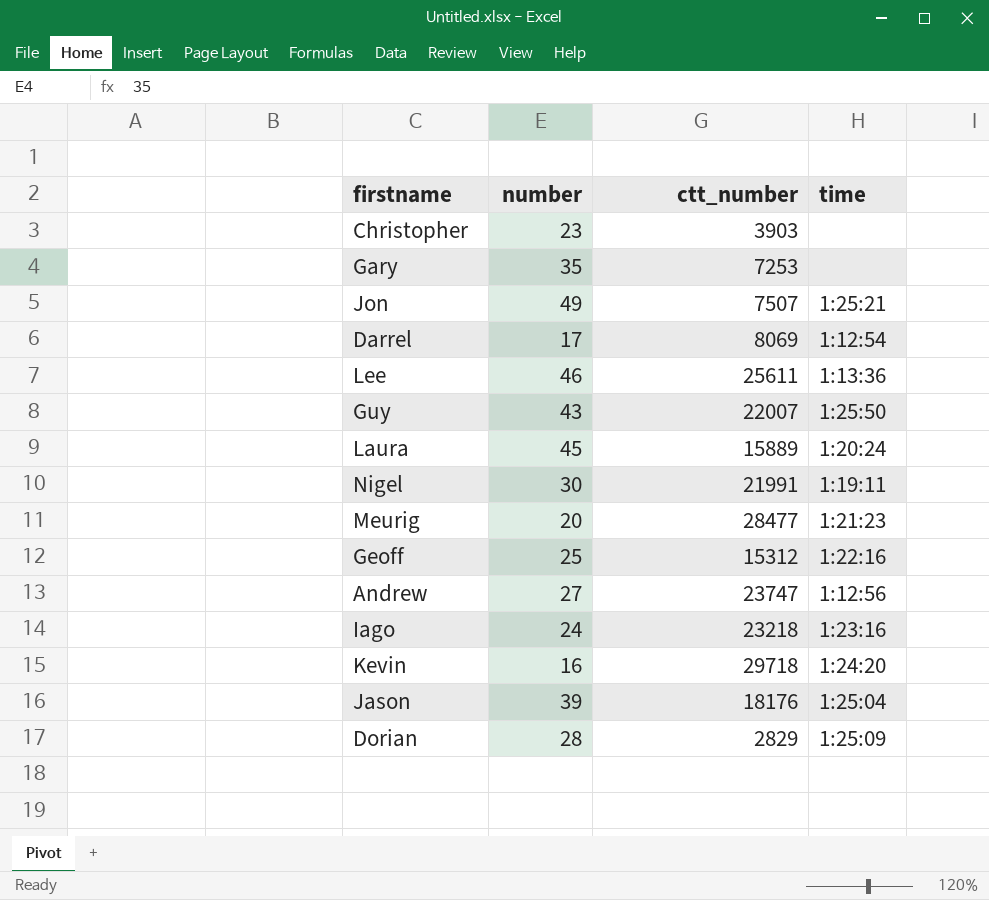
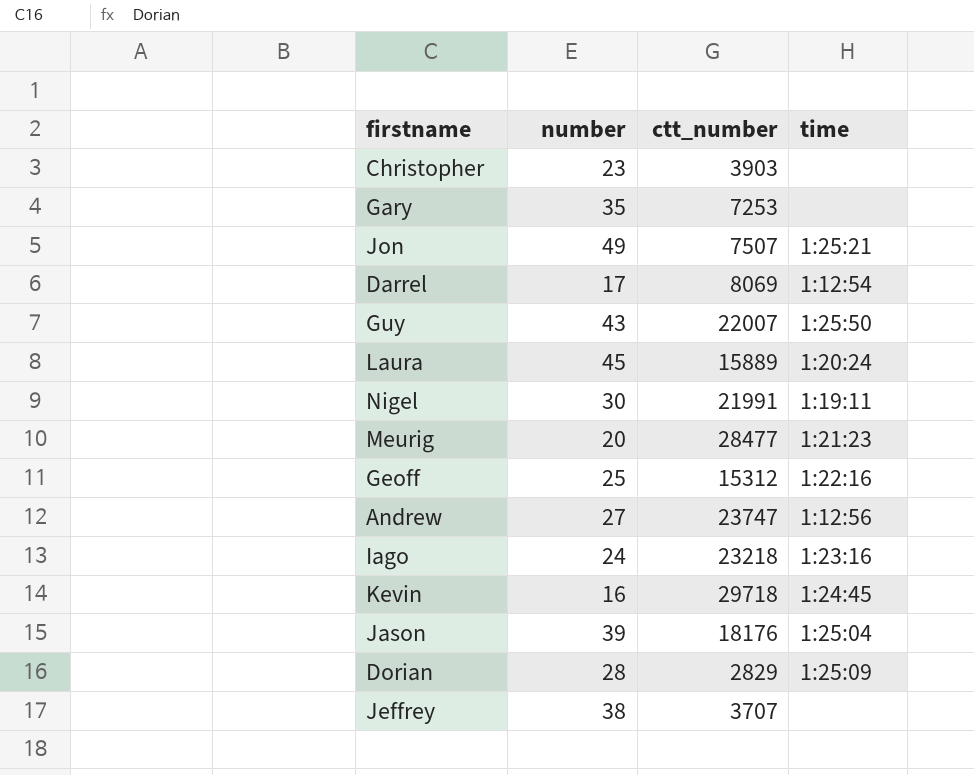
row Lee: 46 | 25611 | 1:13:36 -> none
Kevin | time: 1:24:20 -> 1:24:45
row Jeffrey: none -> 38 | 3707 | none

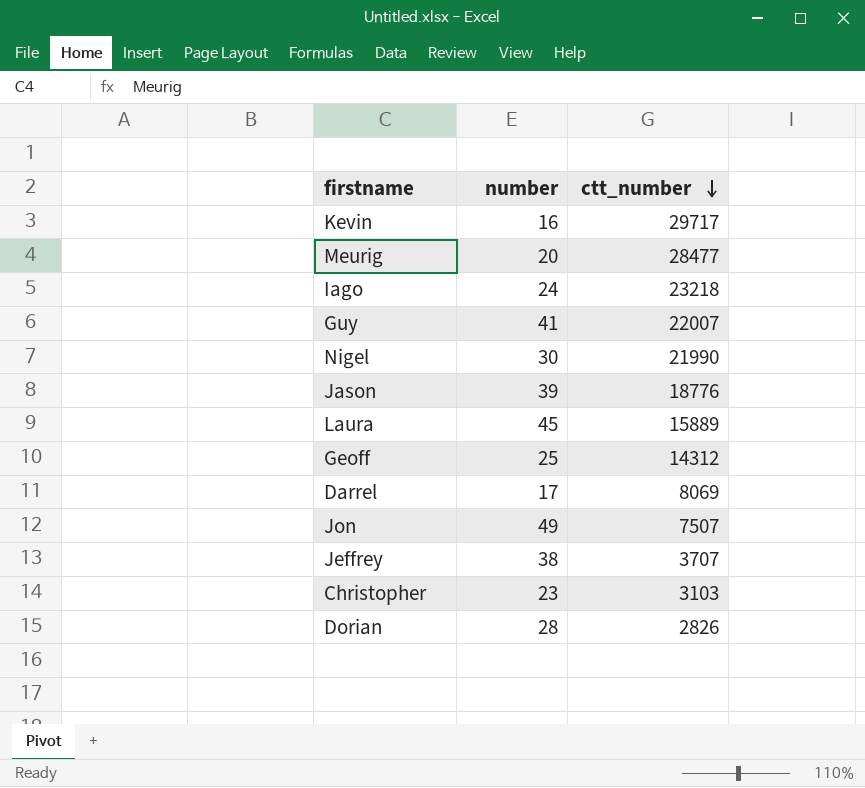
row order: none -> ctt_number descending
column time | position: 4 -> none
row Gary: 35 | 7253 | none -> none
row Andrew: 27 | 23747 | 1:12:56 -> none
Kevin | ctt_number: 29718 -> 29717
Guy | number: 43 -> 41
Nigel | ctt_number: 21991 -> 21990
Jason | ctt_number: 18176 -> 18776
Geoff | ctt_number: 15312 -> 14312
Christopher | ctt_number: 3903 -> 3103
Dorian | ctt_number: 2829 -> 2826

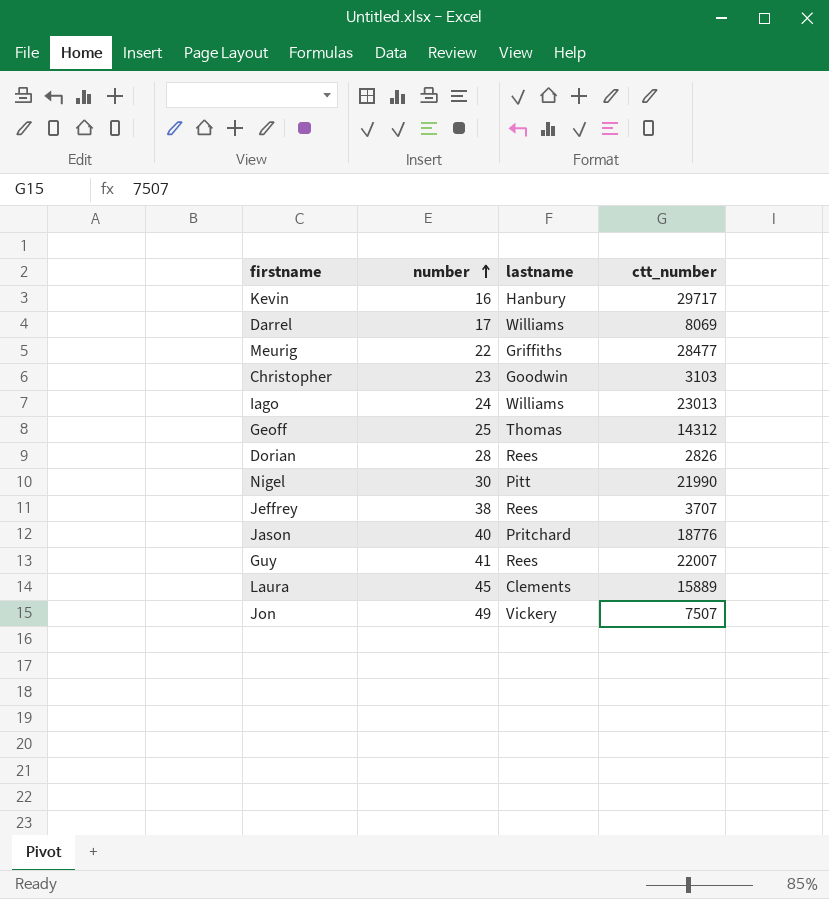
row order: ctt_number descending -> number ascending
column lastname | position: none -> 3
Meurig | number: 20 -> 22
Iago | ctt_number: 23218 -> 23013
Jason | number: 39 -> 40

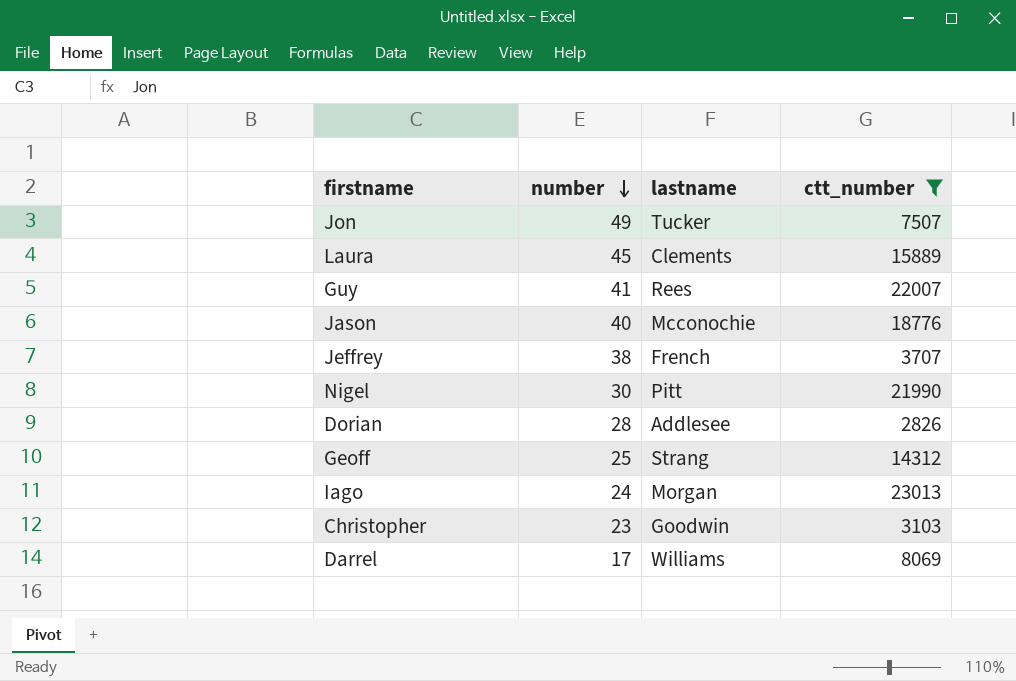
filter: none -> ctt_number <= 23013
row order: number ascending -> number descending
Jon | lastname: Vickery -> Tucker
Jason | lastname: Pritchard -> Mcconochie
Jeffrey | lastname: Rees -> French
Dorian | lastname: Rees -> Addlesee
Geoff | lastname: Thomas -> Strang
Iago | lastname: Williams -> Morgan

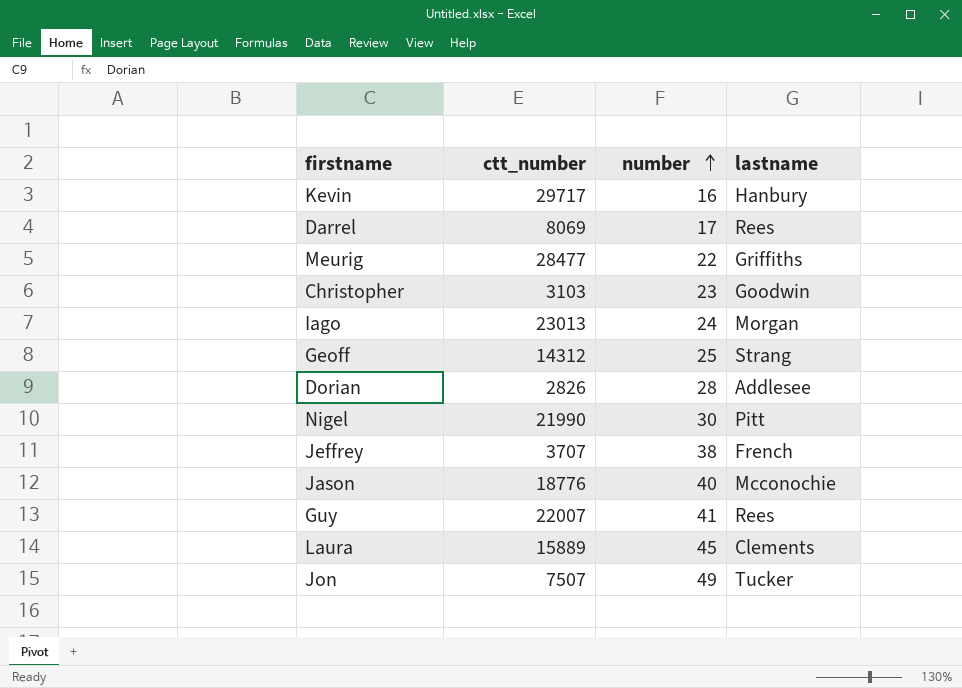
filter: ctt_number <= 23013 -> none
row order: number descending -> number ascending
column ctt_number | position: 4 -> 2
Darrel | lastname: Williams -> Rees

